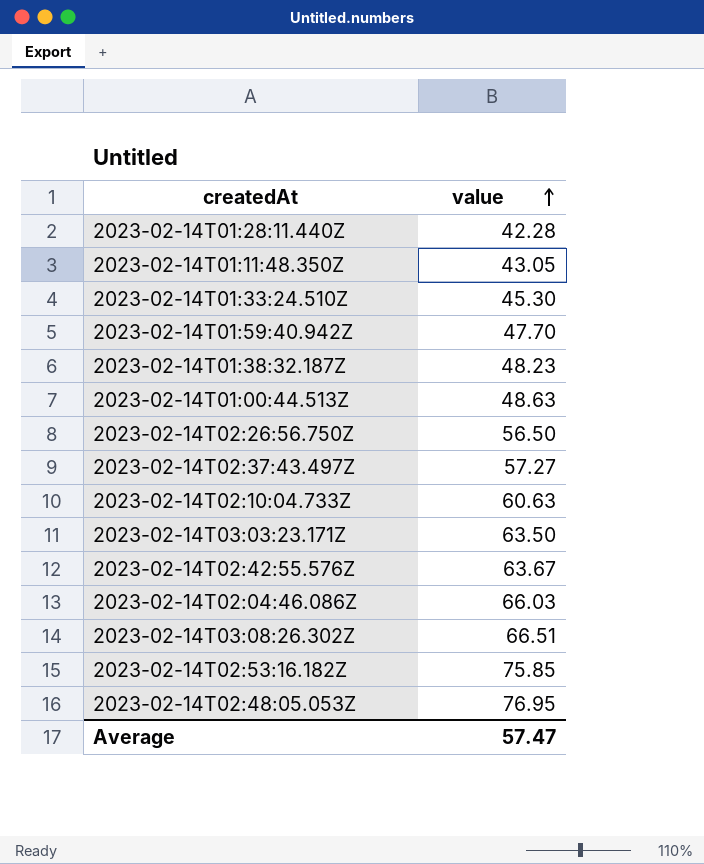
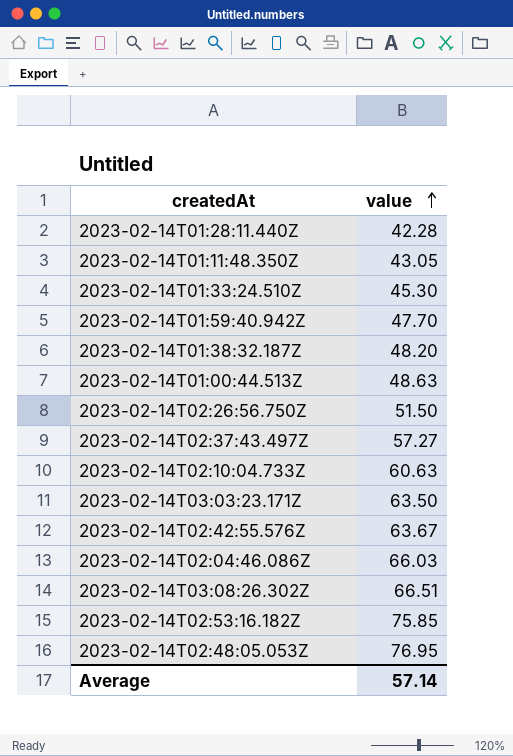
2023-02-14T01:38:32.187Z | value: 48.23 -> 48.20
2023-02-14T02:26:56.750Z | value: 56.50 -> 51.50
Average | value: 57.47 -> 57.14

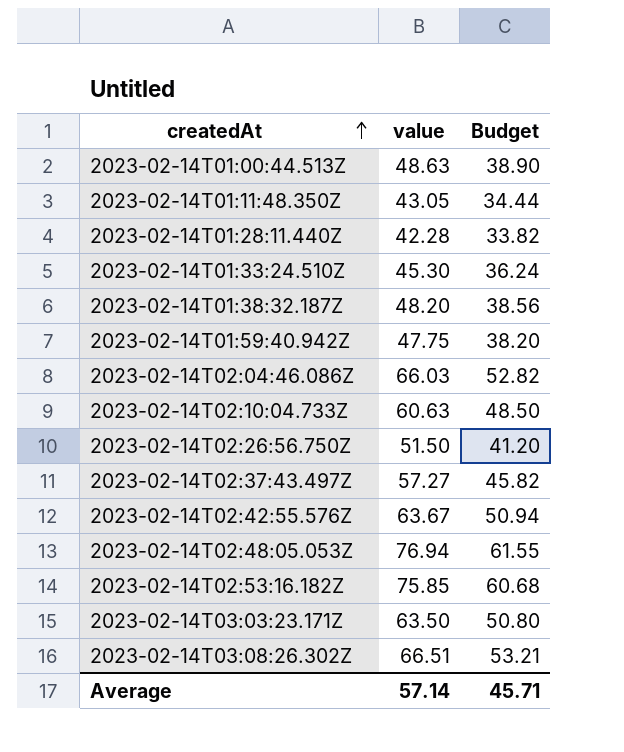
row order: value ascending -> createdAt ascending
column Budget | formula: none -> [value] * 0.8
2023-02-14T01:59:40.942Z | value: 47.70 -> 47.75
2023-02-14T02:48:05.053Z | value: 76.95 -> 76.94

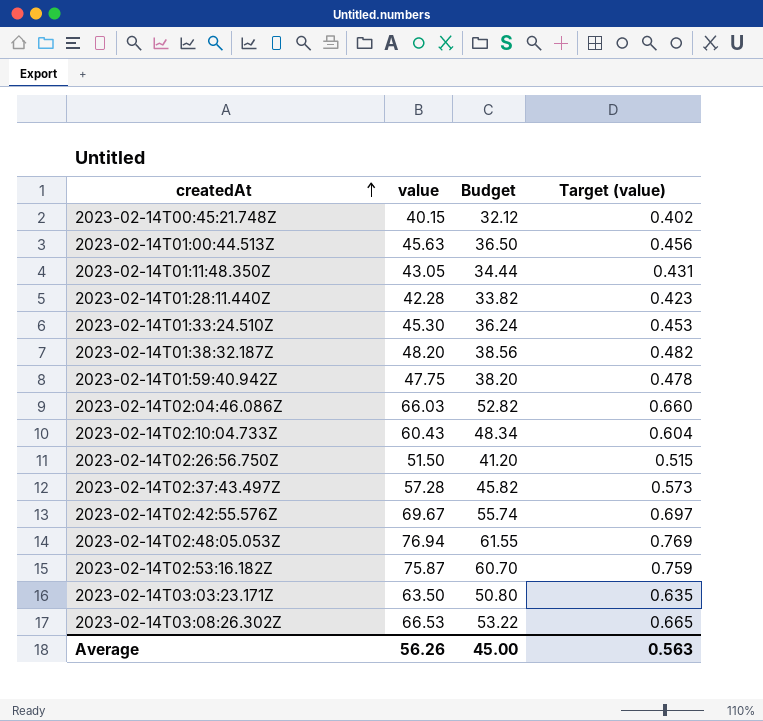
column Target (value) | formula: none -> [value] * 0.01
row 2023-02-14T00:45:21.748Z: none -> 40.15 | 32.12 | 0.402
2023-02-14T01:00:44.513Z | value: 48.63 -> 45.63
2023-02-14T01:00:44.513Z | Budget: 38.90 -> 36.50
2023-02-14T02:10:04.733Z | value: 60.63 -> 60.43
2023-02-14T02:10:04.733Z | Budget: 48.50 -> 48.34
2023-02-14T02:37:43.497Z | value: 57.27 -> 57.28
2023-02-14T02:42:55.576Z | value: 63.67 -> 69.67
2023-02-14T02:42:55.576Z | Budget: 50.94 -> 55.74
2023-02-14T02:53:16.182Z | value: 75.85 -> 75.87
2023-02-14T02:53:16.182Z | Budget: 60.68 -> 60.70
2023-02-14T03:08:26.302Z | value: 66.51 -> 66.53
2023-02-14T03:08:26.302Z | Budget: 53.21 -> 53.22
Average | value: 57.14 -> 56.26
Average | Budget: 45.71 -> 45.00

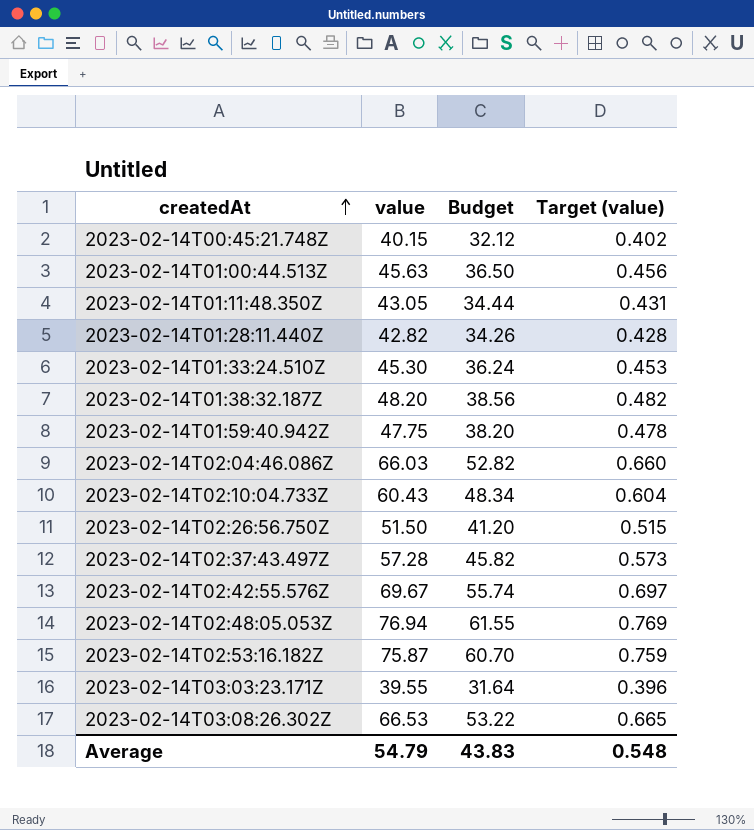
2023-02-14T01:28:11.440Z | value: 42.28 -> 42.82
2023-02-14T01:28:11.440Z | Budget: 33.82 -> 34.26
2023-02-14T01:28:11.440Z | Target (value): 0.423 -> 0.428
2023-02-14T03:03:23.171Z | value: 63.50 -> 39.55
2023-02-14T03:03:23.171Z | Budget: 50.80 -> 31.64
2023-02-14T03:03:23.171Z | Target (value): 0.635 -> 0.396
Average | value: 56.26 -> 54.79
Average | Budget: 45.00 -> 43.83
Average | Target (value): 0.563 -> 0.548

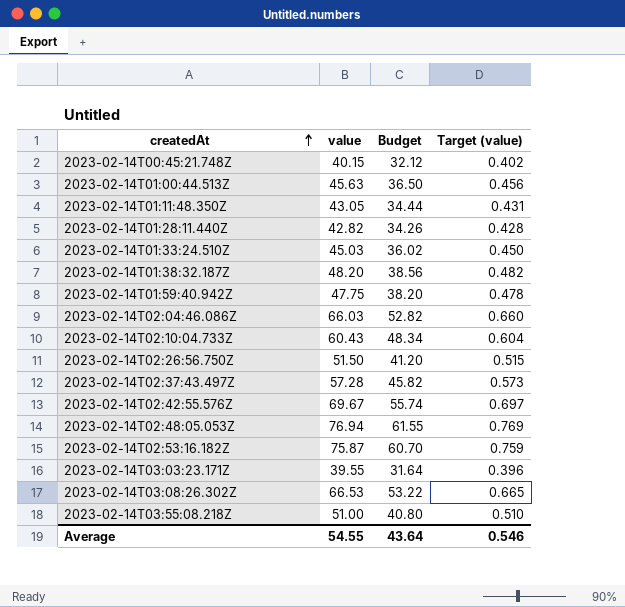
2023-02-14T01:33:24.510Z | value: 45.30 -> 45.03
2023-02-14T01:33:24.510Z | Budget: 36.24 -> 36.02
2023-02-14T01:33:24.510Z | Target (value): 0.453 -> 0.450
row 2023-02-14T03:55:08.218Z: none -> 51.00 | 40.80 | 0.510
Average | value: 54.79 -> 54.55
Average | Budget: 43.83 -> 43.64
Average | Target (value): 0.548 -> 0.546

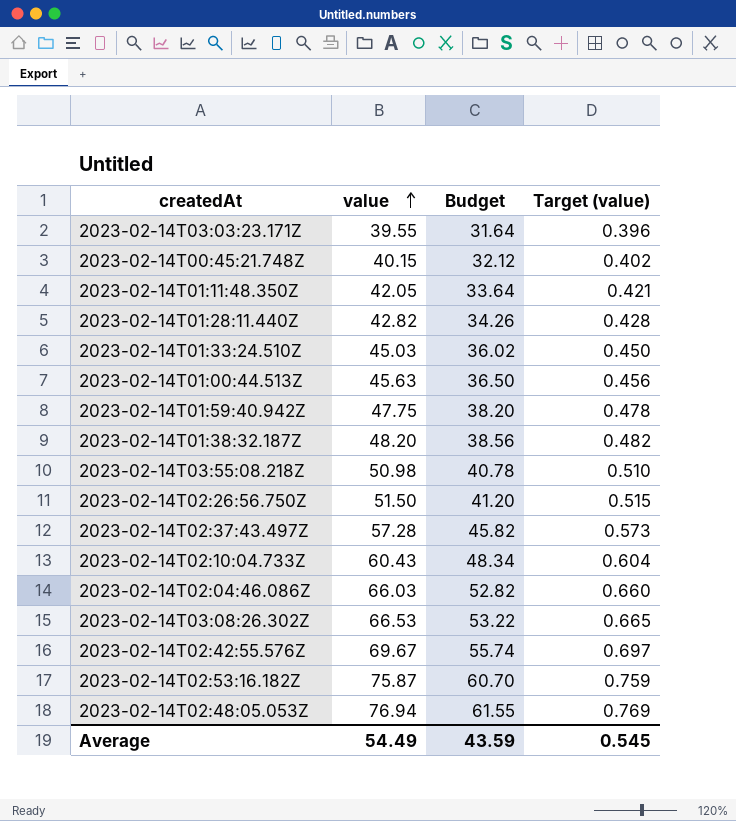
row order: createdAt ascending -> value ascending
2023-02-14T01:11:48.350Z | value: 43.05 -> 42.05
2023-02-14T01:11:48.350Z | Budget: 34.44 -> 33.64
2023-02-14T01:11:48.350Z | Target (value): 0.431 -> 0.421
2023-02-14T03:55:08.218Z | value: 51.00 -> 50.98
2023-02-14T03:55:08.218Z | Budget: 40.80 -> 40.78
Average | value: 54.55 -> 54.49
Average | Budget: 43.64 -> 43.59
Average | Target (value): 0.546 -> 0.545

